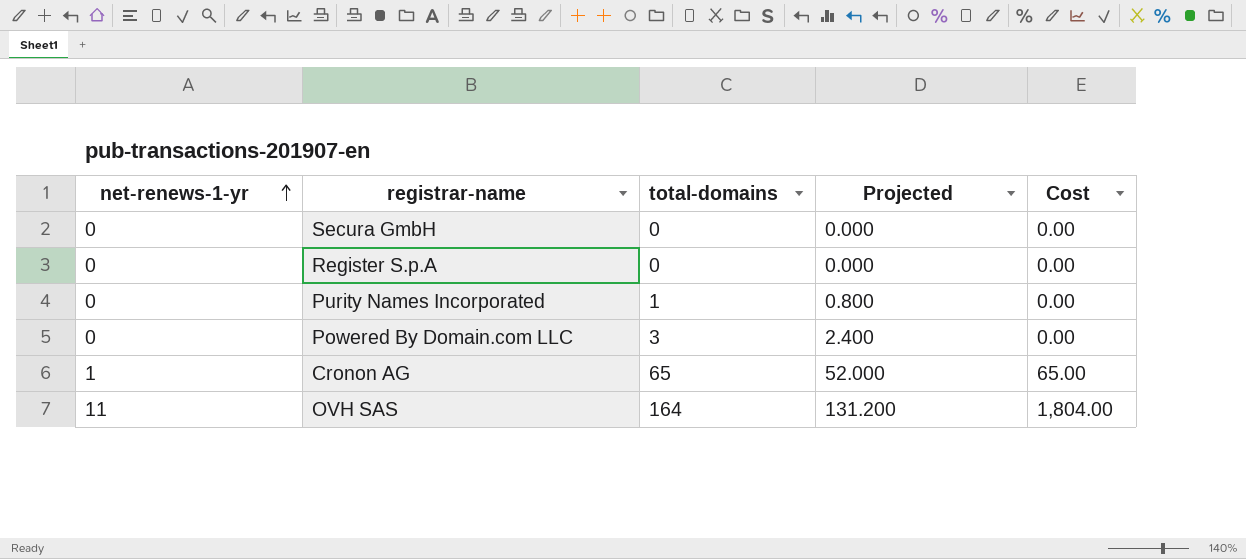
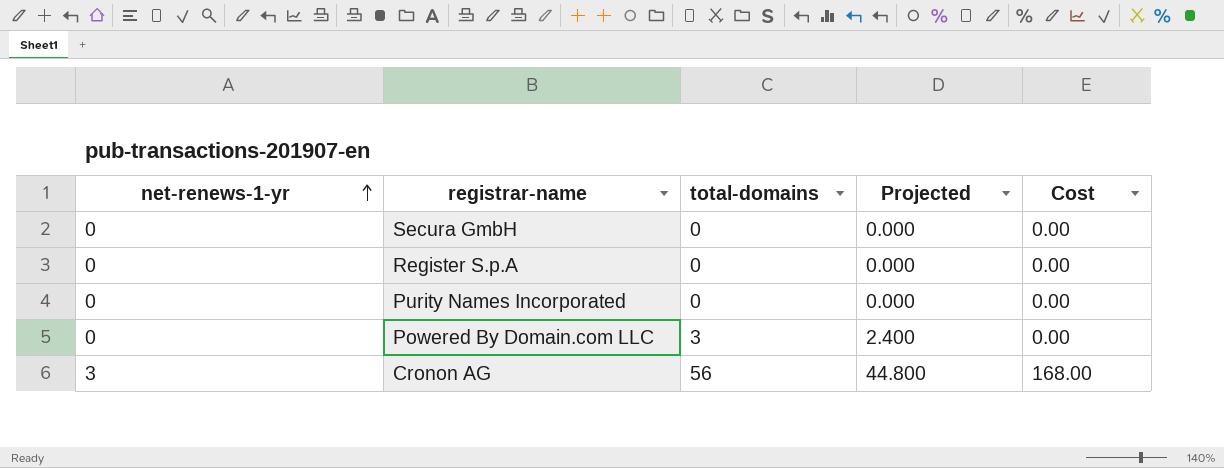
row OVH SAS: 11 | 164 | 131.200 | 1,804.00 -> none
Purity Names Incorporated | total-domains: 1 -> 0
Purity Names Incorporated | Projected: 0.800 -> 0.000
Cronon AG | net-renews-1-yr: 1 -> 3
Cronon AG | total-domains: 65 -> 56
Cronon AG | Projected: 52.000 -> 44.800
Cronon AG | Cost: 65.00 -> 168.00

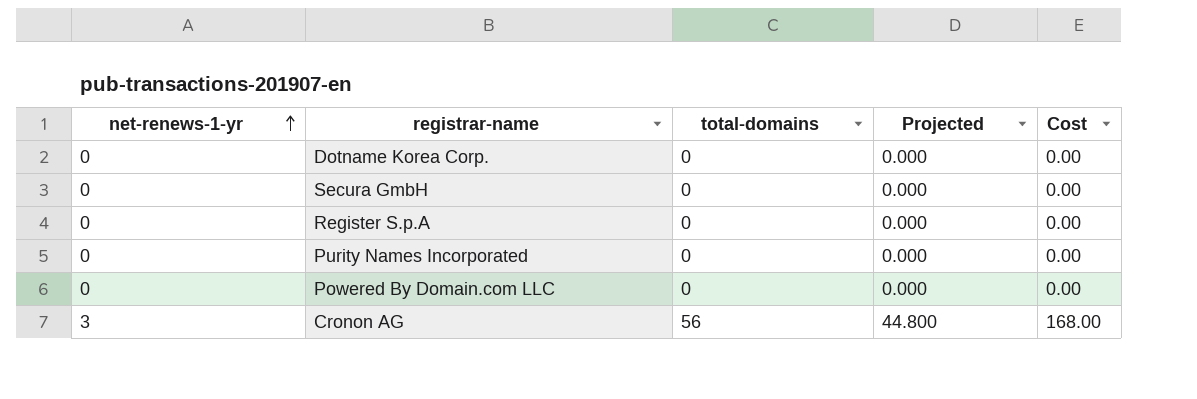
row Dotname Korea Corp.: none -> 0 | 0 | 0.000 | 0.00
Powered By Domain.com LLC | total-domains: 3 -> 0
Powered By Domain.com LLC | Projected: 2.400 -> 0.000

